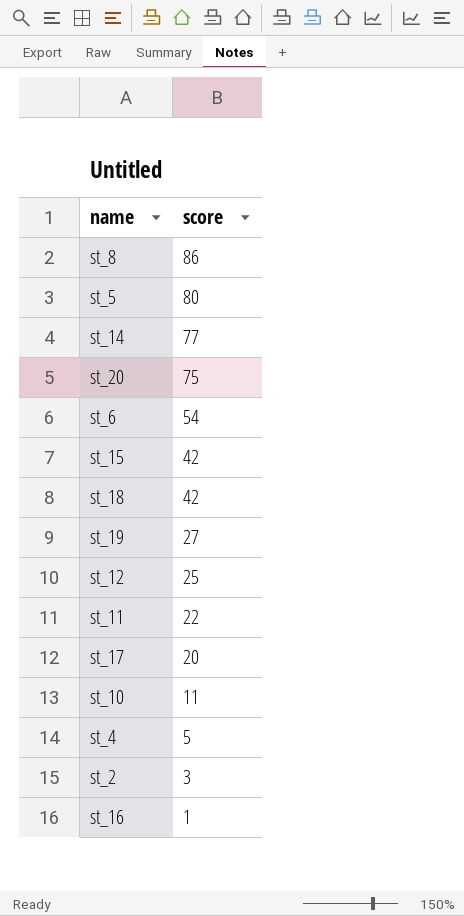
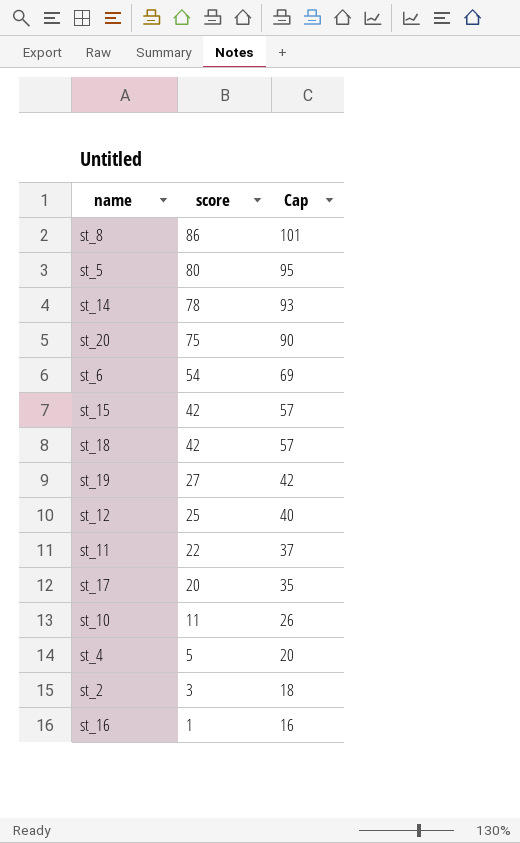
column Cap | formula: none -> [score] + 15
st_14 | score: 77 -> 78

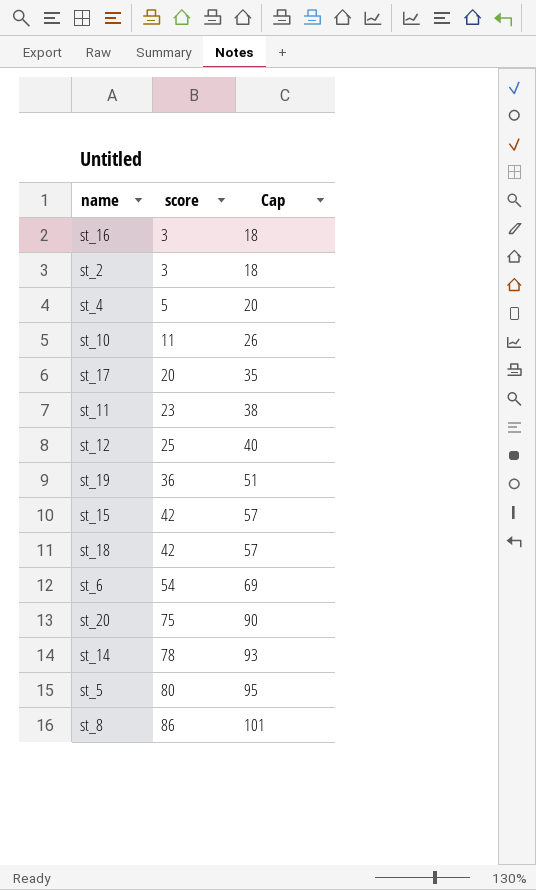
row order: score descending -> score ascending
st_16 | score: 1 -> 3
st_16 | Cap: 16 -> 18
st_11 | score: 22 -> 23
st_11 | Cap: 37 -> 38
st_19 | score: 27 -> 36
st_19 | Cap: 42 -> 51

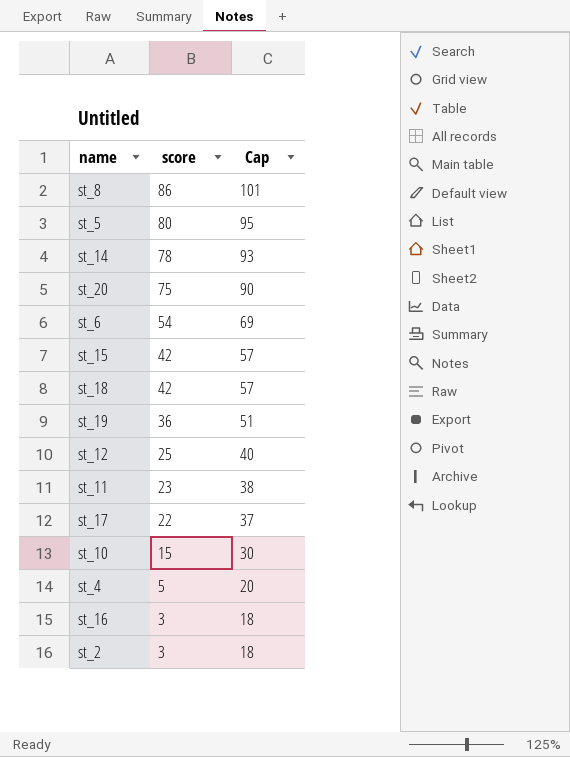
row order: score ascending -> score descending
st_17 | score: 20 -> 22
st_17 | Cap: 35 -> 37
st_10 | score: 11 -> 15
st_10 | Cap: 26 -> 30

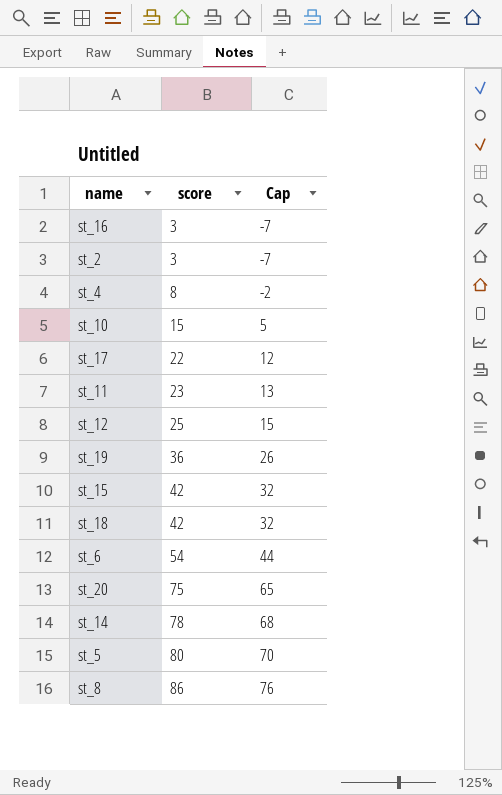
row order: score descending -> score ascending
column Cap | formula: [score] + 15 -> [score] - 10
st_4 | score: 5 -> 8

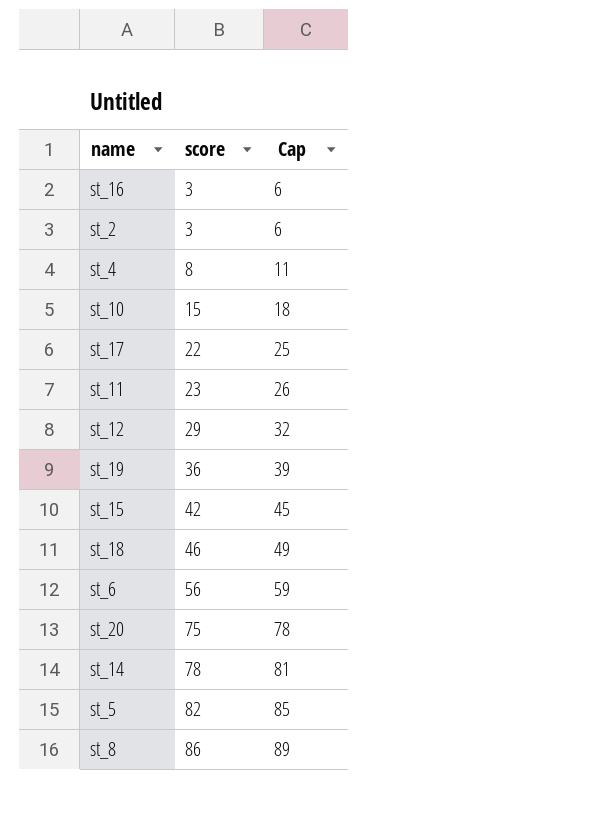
column Cap | formula: [score] - 10 -> [score] + 3
st_12 | score: 25 -> 29
st_18 | score: 42 -> 46
st_6 | score: 54 -> 56
st_5 | score: 80 -> 82

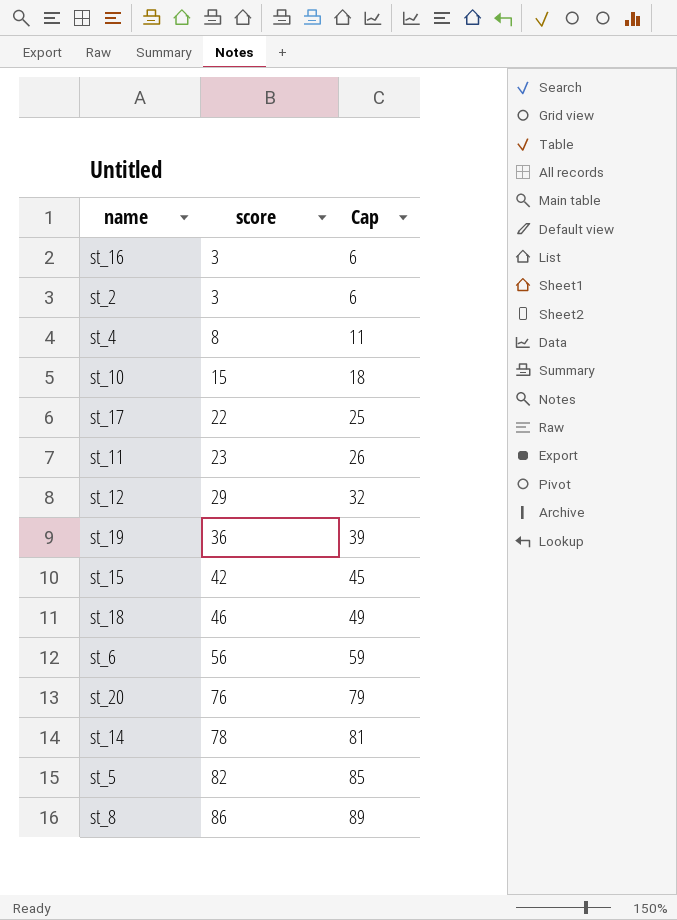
st_20 | score: 75 -> 76
st_20 | Cap: 78 -> 79

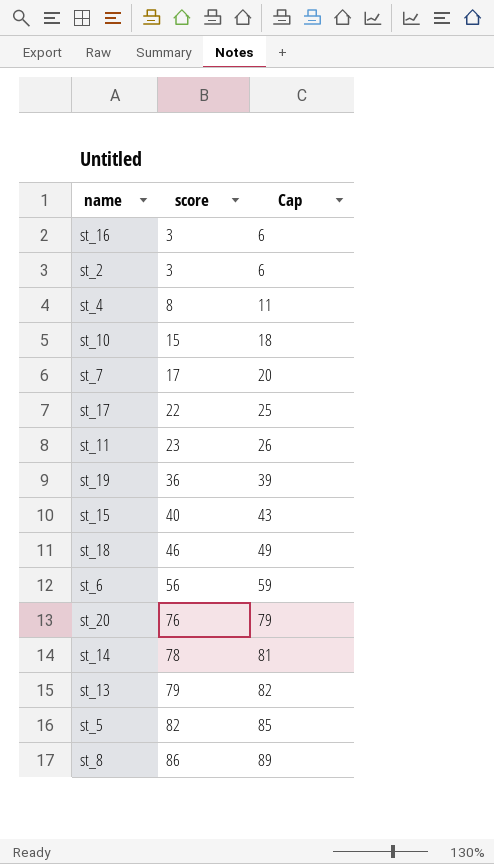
row st_12: 29 | 32 -> none
row st_7: none -> 17 | 20
st_15 | score: 42 -> 40
st_15 | Cap: 45 -> 43
row st_13: none -> 79 | 82

